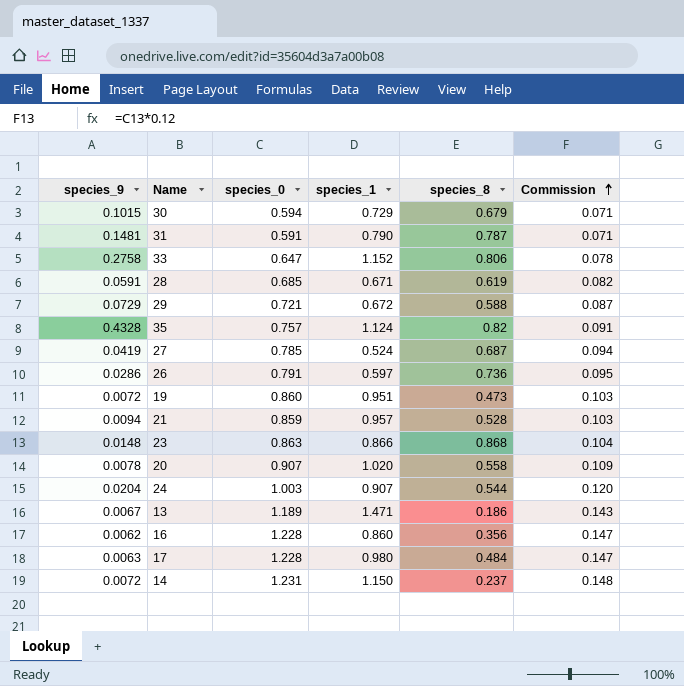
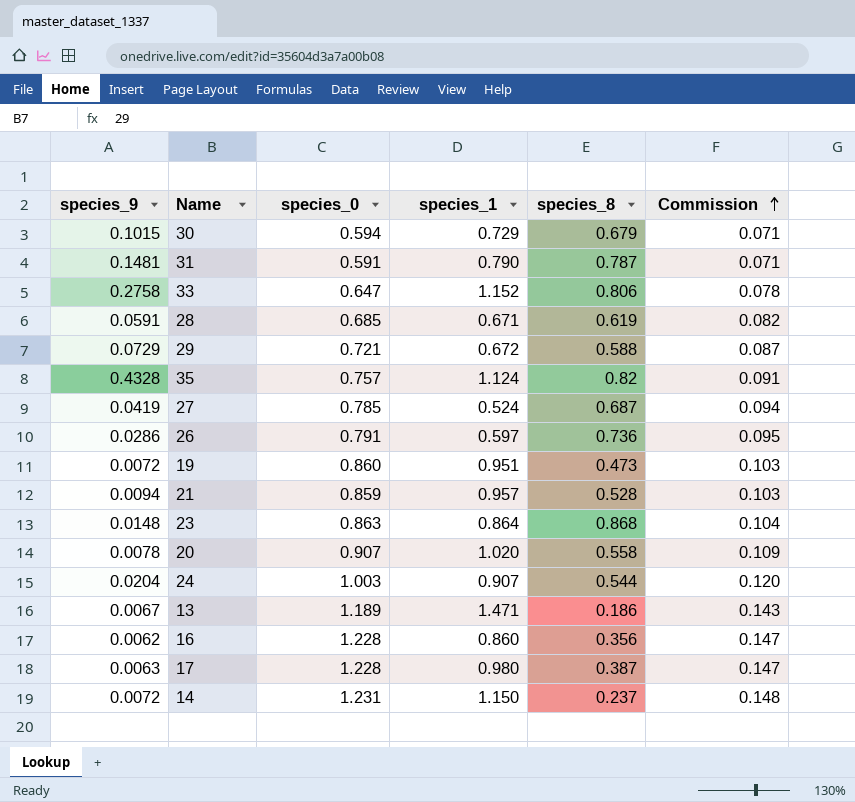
23 | species_1: 0.866 -> 0.864
17 | species_8: 0.484 -> 0.387

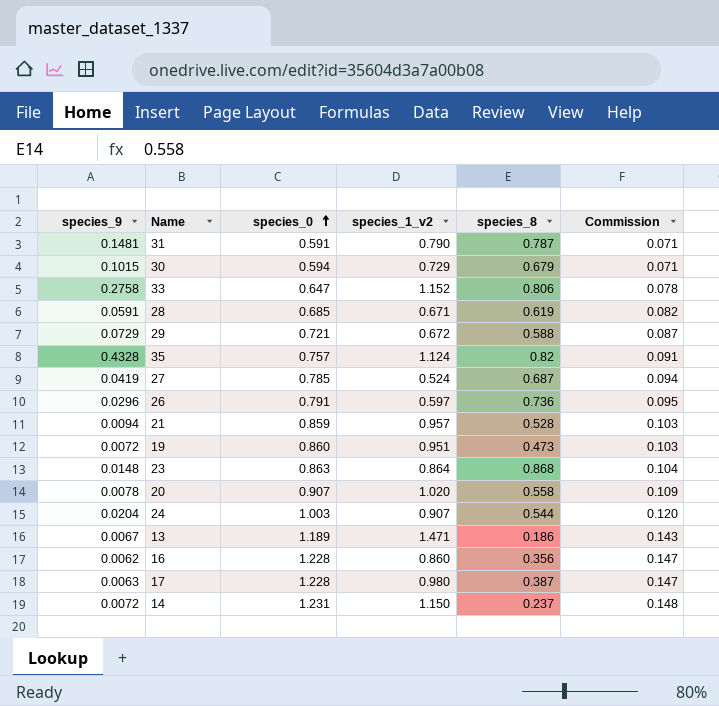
row order: Commission ascending -> species_0 ascending
column name: species_1 -> species_1_v2
26 | species_9: 0.0286 -> 0.0296

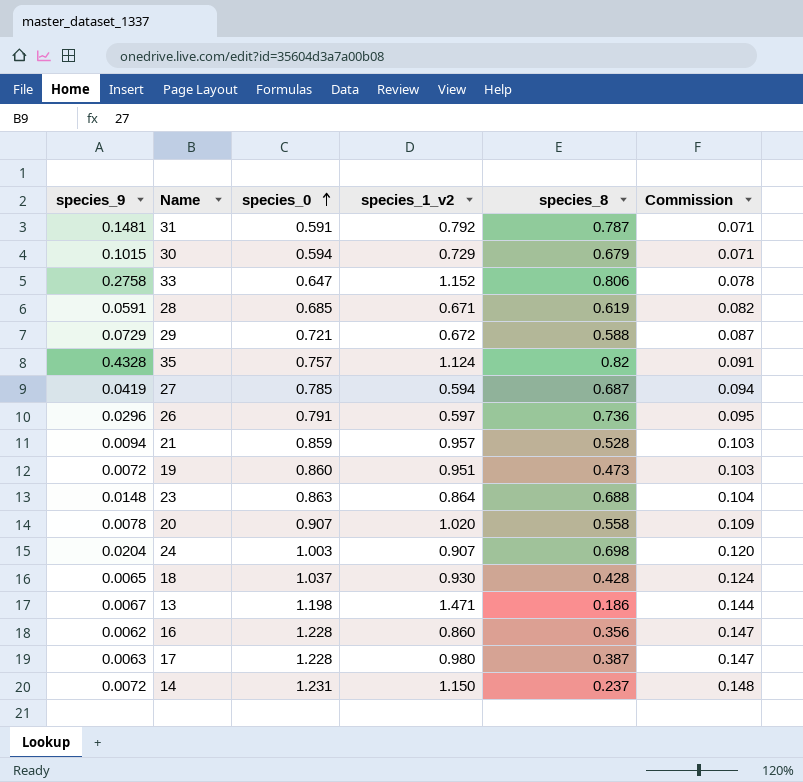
31 | species_1_v2: 0.790 -> 0.792
27 | species_1_v2: 0.524 -> 0.594
23 | species_8: 0.868 -> 0.688
24 | species_8: 0.544 -> 0.698
row 18: none -> 0.0065 | 1.037 | 0.930 | 0.428 | 0.124
13 | species_0: 1.189 -> 1.198
13 | Commission: 0.143 -> 0.144

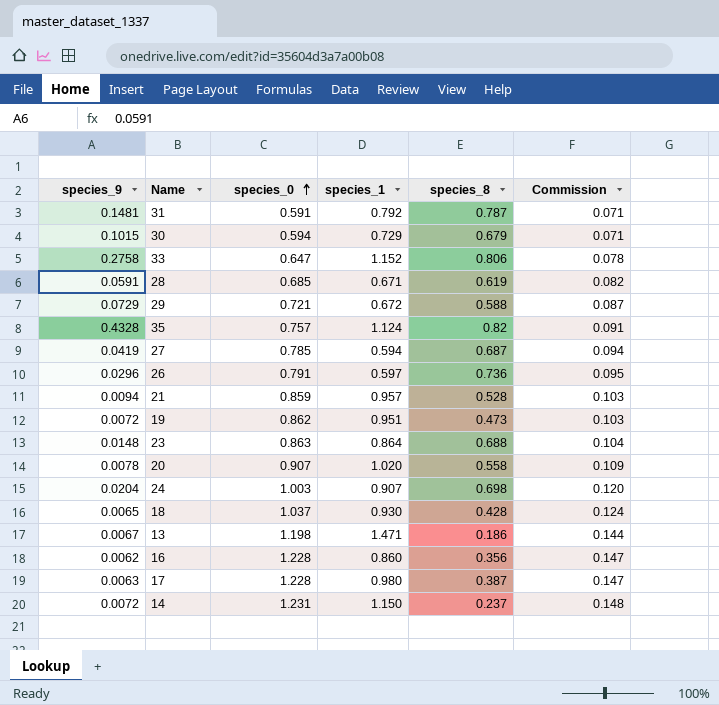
column name: species_1_v2 -> species_1
19 | species_0: 0.860 -> 0.862

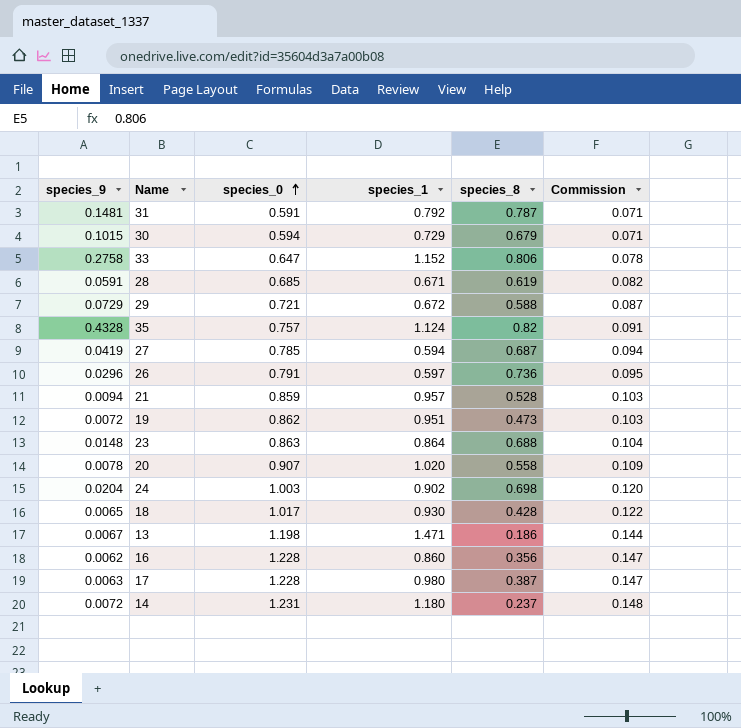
24 | species_1: 0.907 -> 0.902
18 | species_0: 1.037 -> 1.017
18 | Commission: 0.124 -> 0.122
14 | species_1: 1.150 -> 1.180

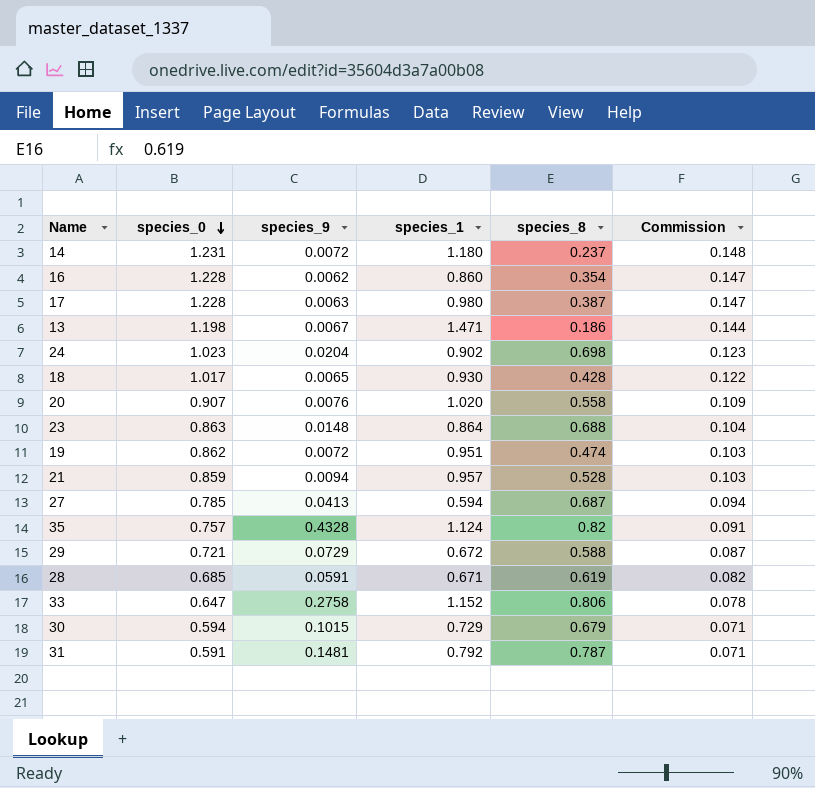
row order: species_0 ascending -> species_0 descending
column species_9 | position: 1 -> 3
row 26: 0.0296 | 0.791 | 0.597 | 0.736 | 0.095 -> none
16 | species_8: 0.356 -> 0.354
24 | species_0: 1.003 -> 1.023
24 | Commission: 0.120 -> 0.123
20 | species_9: 0.0078 -> 0.0076
19 | species_8: 0.473 -> 0.474
27 | species_9: 0.0419 -> 0.0413

